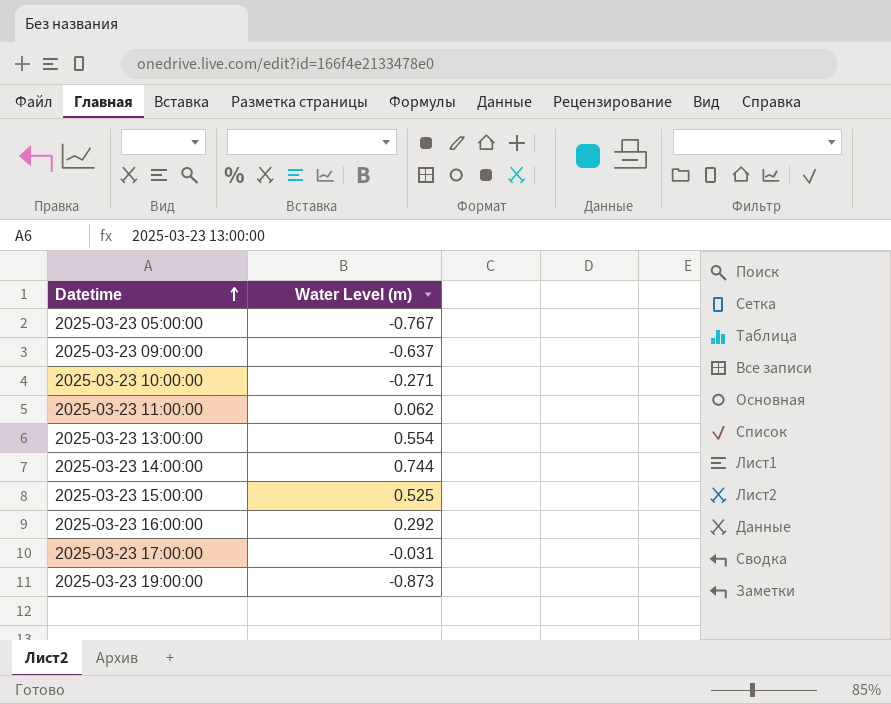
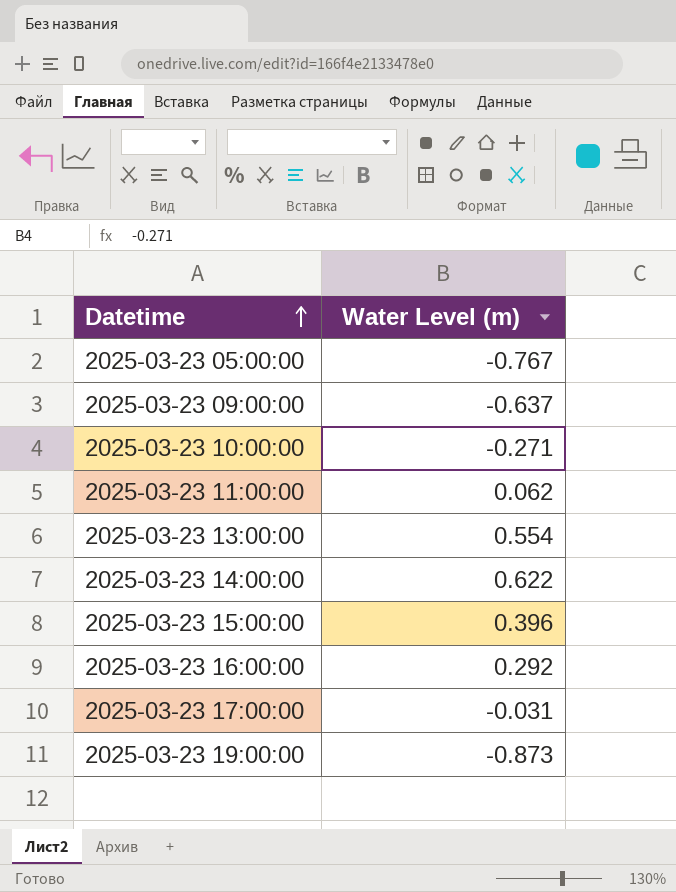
2025-03-23 14:00:00 | Water Level (m): 0.744 -> 0.622
2025-03-23 15:00:00 | Water Level (m): 0.525 -> 0.396

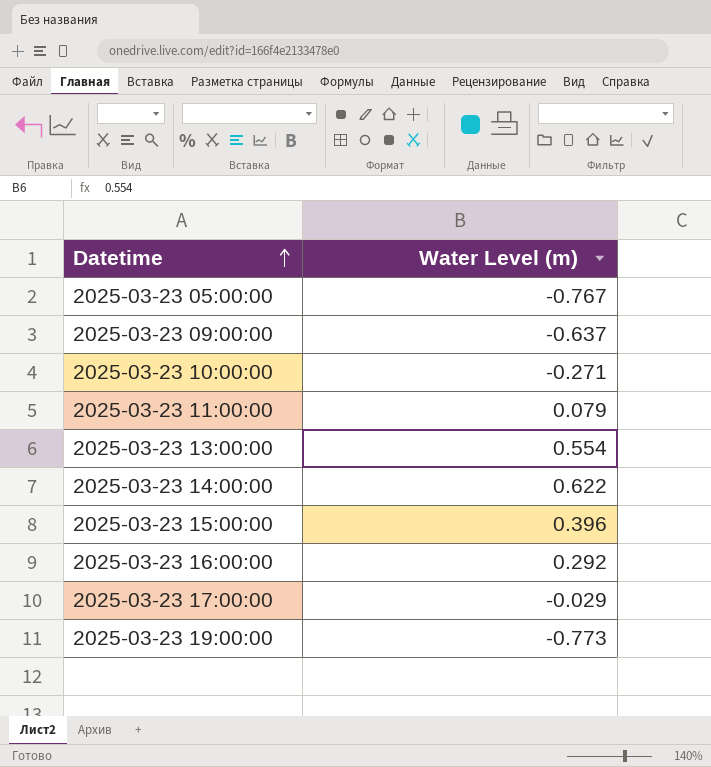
2025-03-23 11:00:00 | Water Level (m): 0.062 -> 0.079
2025-03-23 17:00:00 | Water Level (m): -0.031 -> -0.029
2025-03-23 19:00:00 | Water Level (m): -0.873 -> -0.773

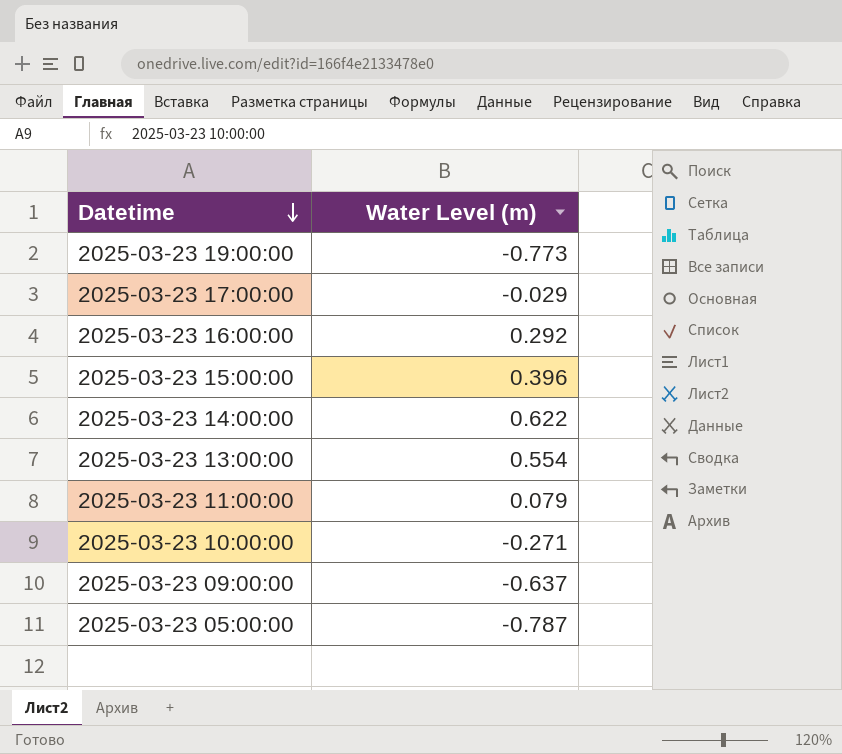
row order: Datetime ascending -> Datetime descending
2025-03-23 05:00:00 | Water Level (m): -0.767 -> -0.787

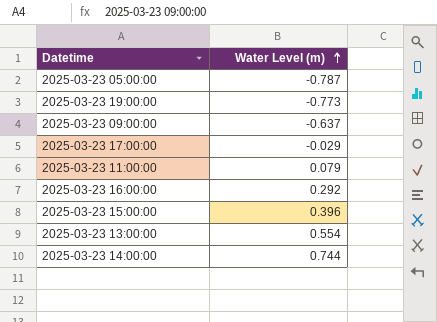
row order: Datetime descending -> Water Level (m) ascending
row 2025-03-23 10:00:00: -0.271 -> none
2025-03-23 14:00:00 | Water Level (m): 0.622 -> 0.744

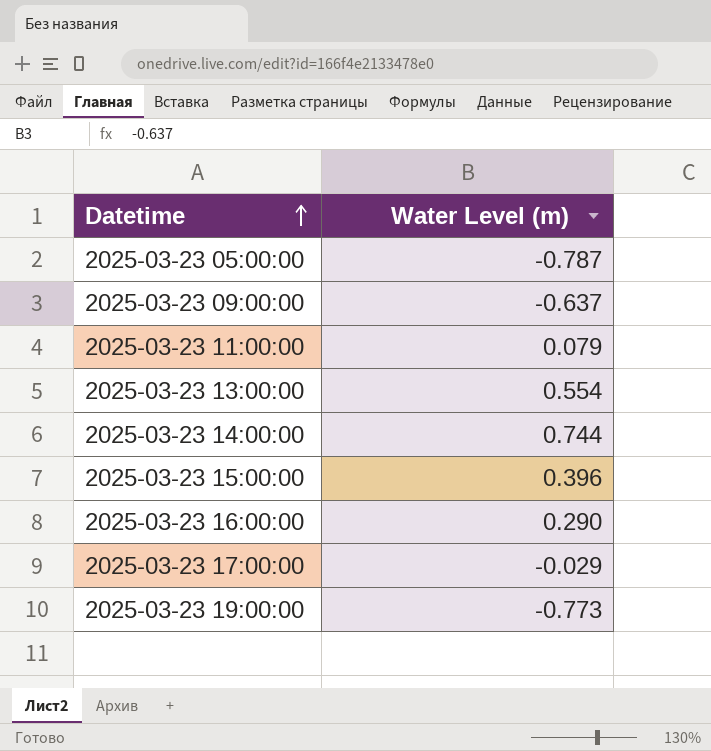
row order: Water Level (m) ascending -> Datetime ascending
2025-03-23 16:00:00 | Water Level (m): 0.292 -> 0.290

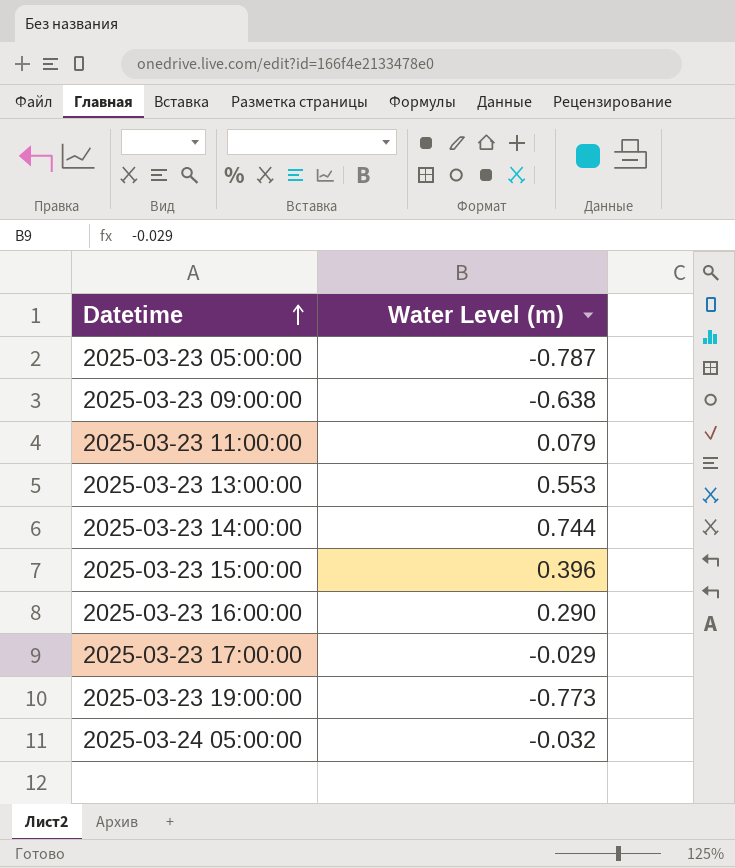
2025-03-23 09:00:00 | Water Level (m): -0.637 -> -0.638
2025-03-23 13:00:00 | Water Level (m): 0.554 -> 0.553
row 2025-03-24 05:00:00: none -> -0.032

